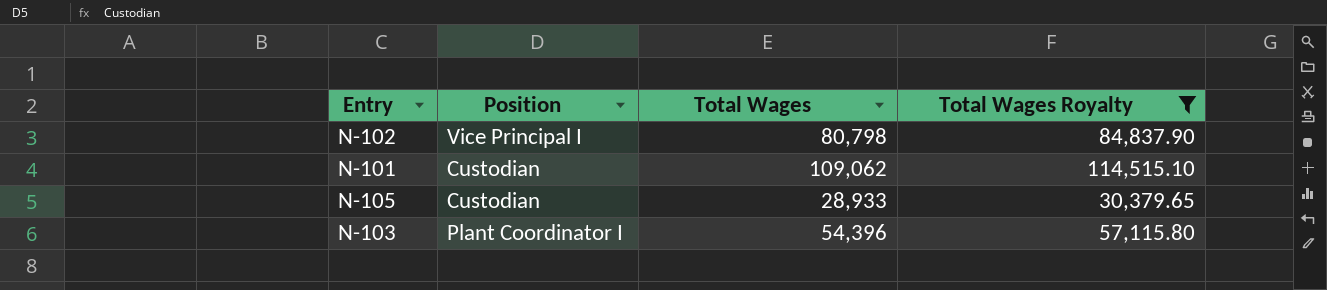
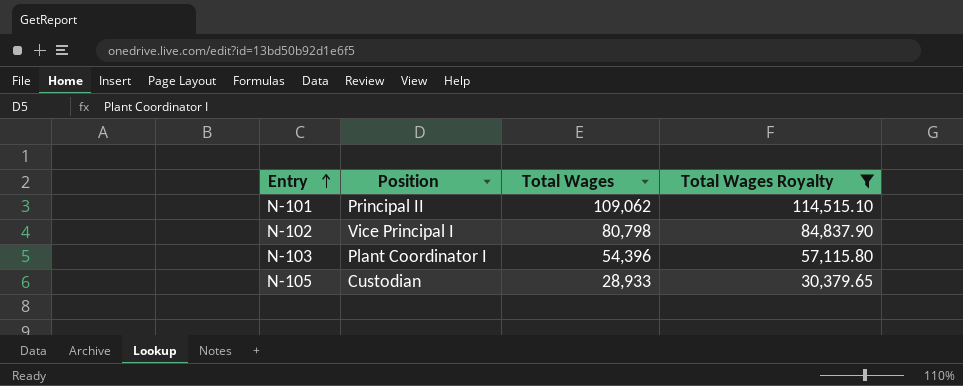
row order: none -> Entry ascending
N-101 | Position: Custodian -> Principal II

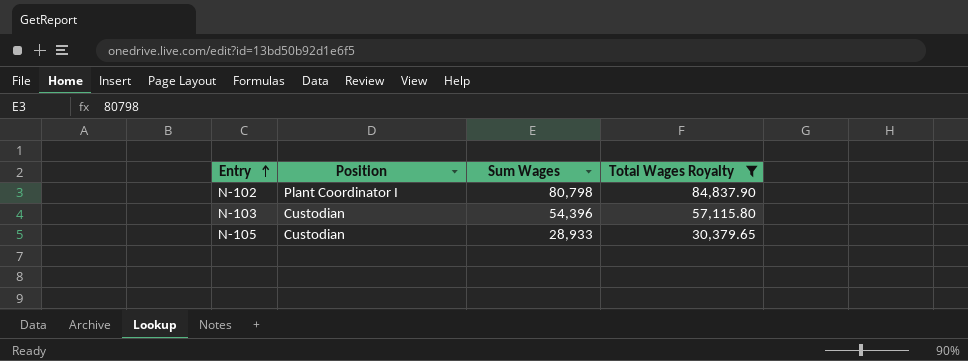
column name: Total Wages -> Sum Wages
row N-101: Principal II | 109,062 | 114,515.10 -> none
N-102 | Position: Vice Principal I -> Plant Coordinator I
N-103 | Position: Plant Coordinator I -> Custodian

